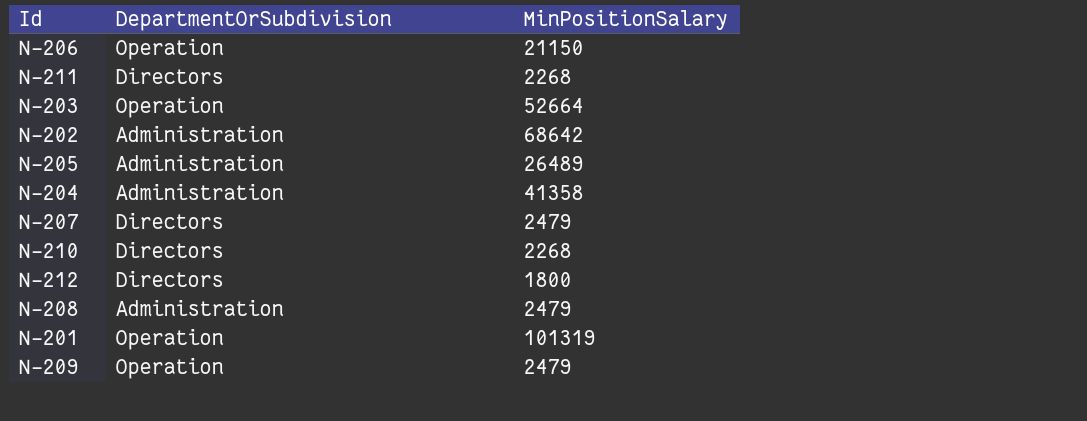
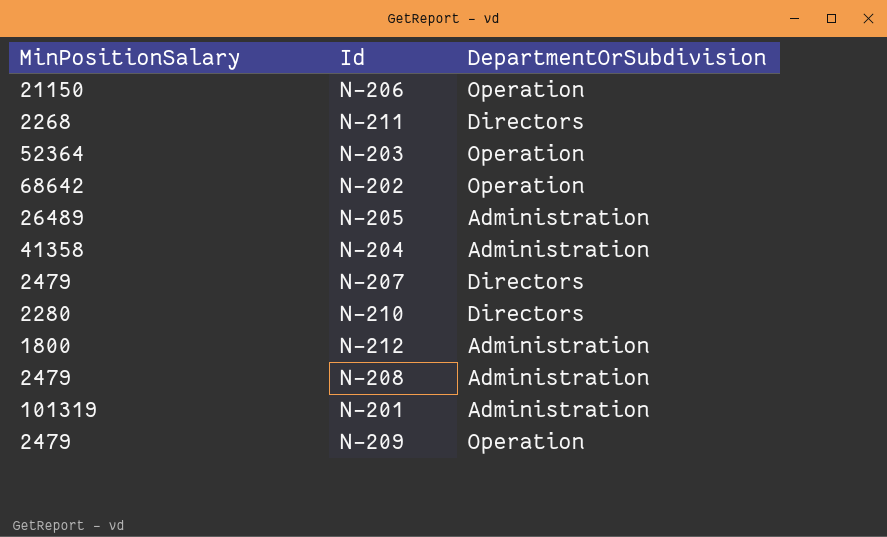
column MinPositionSalary | position: 3 -> 1
N-203 | MinPositionSalary: 52664 -> 52364
N-202 | DepartmentOrSubdivision: Administration -> Operation
N-210 | MinPositionSalary: 2268 -> 2280
N-212 | DepartmentOrSubdivision: Directors -> Administration
N-201 | DepartmentOrSubdivision: Operation -> Administration

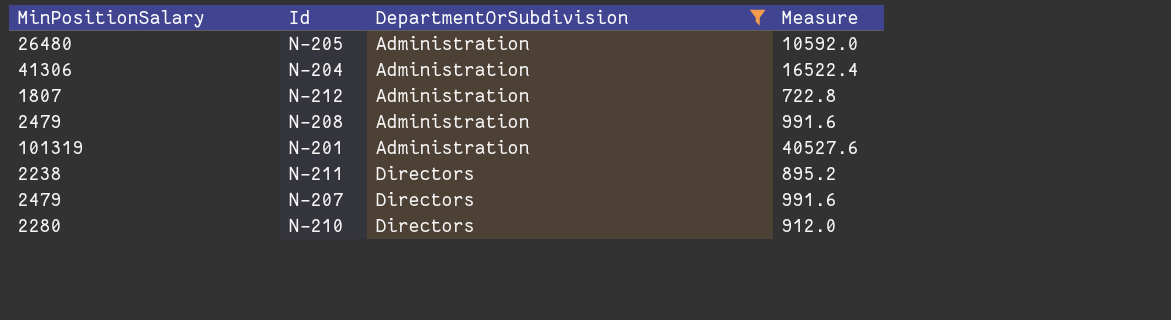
filter: none -> DepartmentOrSubdivision != Operation
row order: none -> DepartmentOrSubdivision ascending
column Measure | formula: none -> [MinPositionSalary] * 0.4
N-205 | MinPositionSalary: 26489 -> 26480
N-204 | MinPositionSalary: 41358 -> 41306
N-212 | MinPositionSalary: 1800 -> 1807
N-211 | MinPositionSalary: 2268 -> 2238

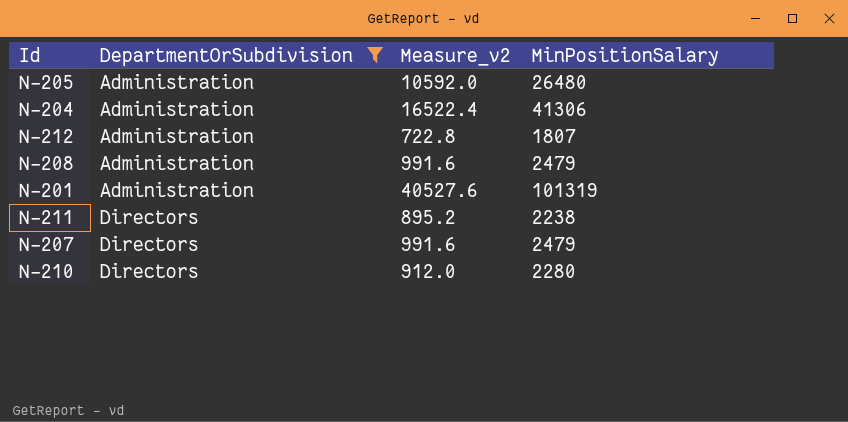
column name: Measure -> Measure_v2
column MinPositionSalary | position: 1 -> 4

